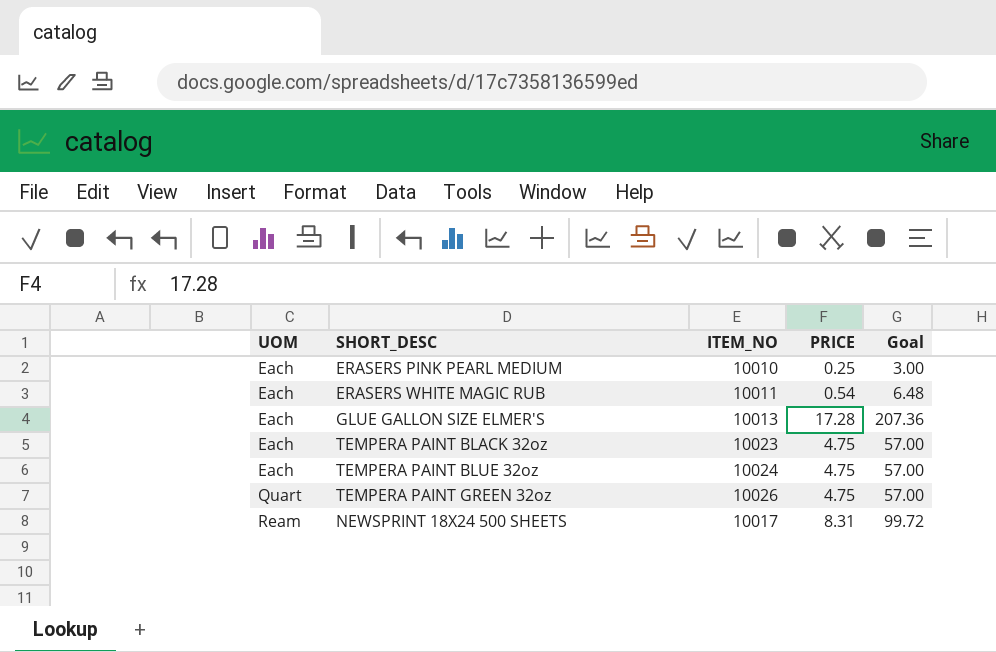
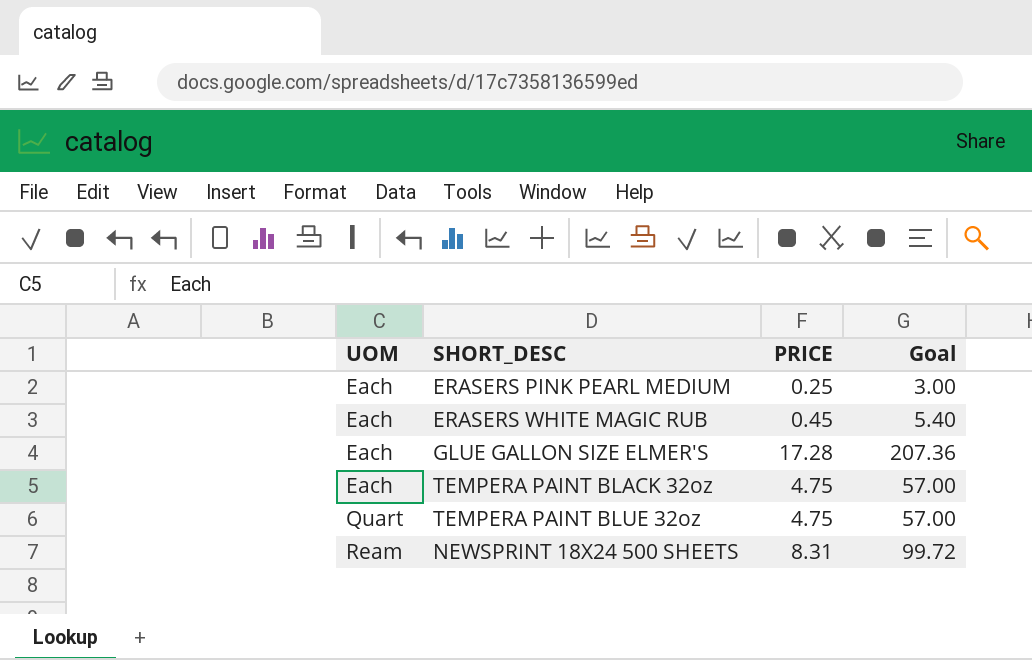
column ITEM_NO | position: 3 -> none
row TEMPERA PAINT GREEN 32oz: Quart | 10026 | 4.75 | 57.00 -> none
ERASERS WHITE MAGIC RUB | PRICE: 0.54 -> 0.45
ERASERS WHITE MAGIC RUB | Goal: 6.48 -> 5.40
TEMPERA PAINT BLUE 32oz | UOM: Each -> Quart

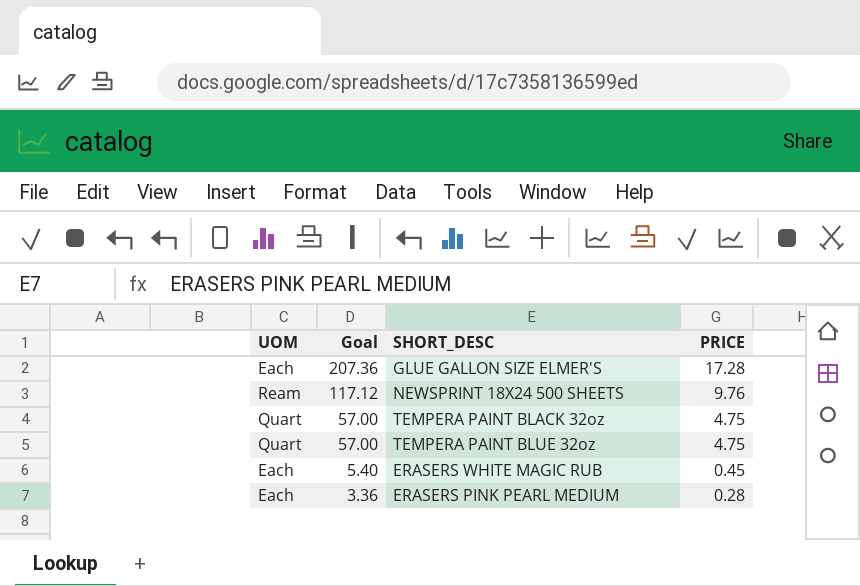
row order: UOM ascending -> Goal descending
column Goal | position: 4 -> 2
NEWSPRINT 18X24 500 SHEETS | Goal: 99.72 -> 117.12
NEWSPRINT 18X24 500 SHEETS | PRICE: 8.31 -> 9.76
TEMPERA PAINT BLACK 32oz | UOM: Each -> Quart
ERASERS PINK PEARL MEDIUM | Goal: 3.00 -> 3.36
ERASERS PINK PEARL MEDIUM | PRICE: 0.25 -> 0.28

